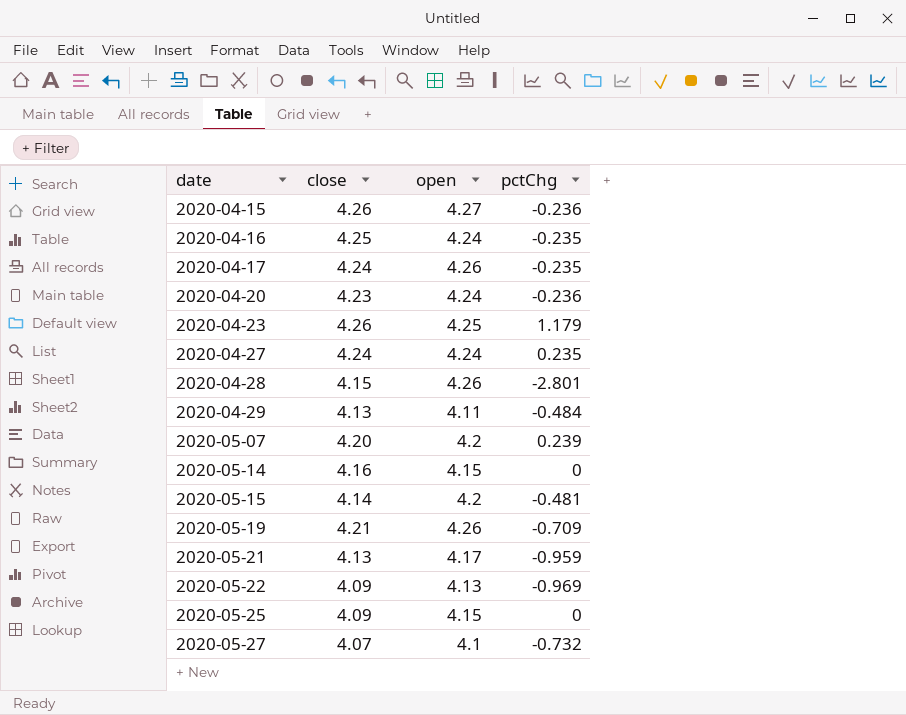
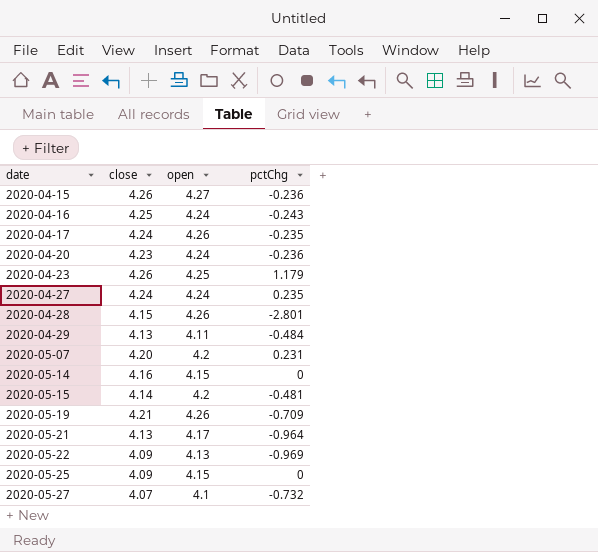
2020-04-16 | pctChg: -0.235 -> -0.243
2020-05-07 | pctChg: 0.239 -> 0.231
2020-05-21 | pctChg: -0.959 -> -0.964

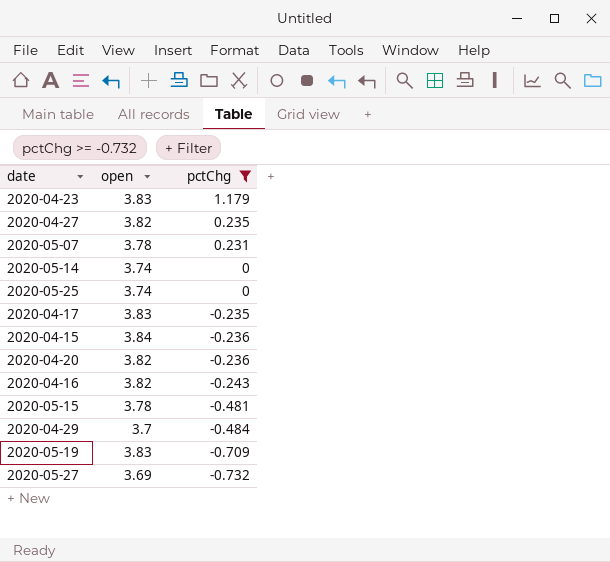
filter: none -> pctChg >= -0.732
row order: date ascending -> pctChg descending
column close | position: 2 -> none
2020-04-23 | open: 4.25 -> 3.83
2020-04-27 | open: 4.24 -> 3.82
2020-05-07 | open: 4.2 -> 3.78
2020-05-14 | open: 4.15 -> 3.74
2020-05-25 | open: 4.15 -> 3.74
2020-04-17 | open: 4.26 -> 3.83
2020-04-15 | open: 4.27 -> 3.84
2020-04-20 | open: 4.24 -> 3.82
2020-04-16 | open: 4.24 -> 3.82
2020-05-15 | open: 4.2 -> 3.78
2020-04-29 | open: 4.11 -> 3.7
2020-05-19 | open: 4.26 -> 3.83
2020-05-27 | open: 4.1 -> 3.69

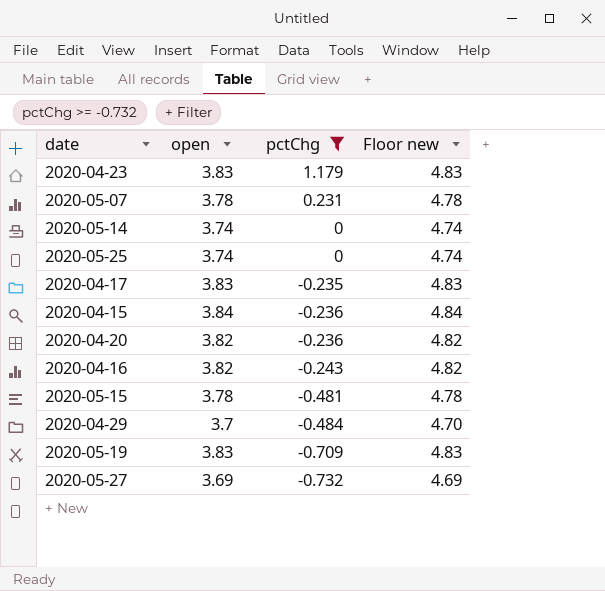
column Floor new | formula: none -> [open] + 1
row 2020-04-27: 3.82 | 0.235 -> none

